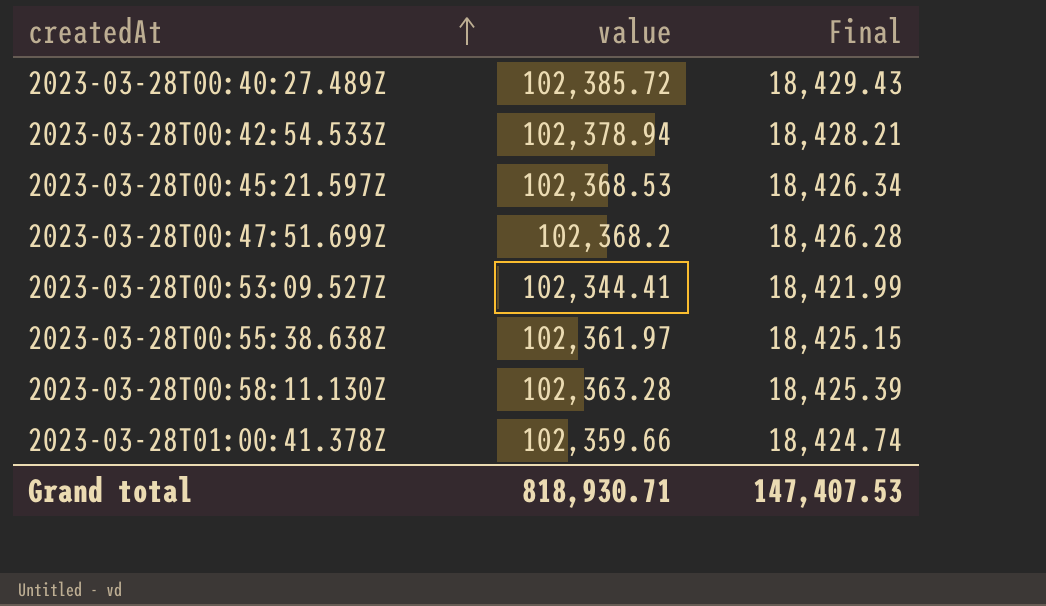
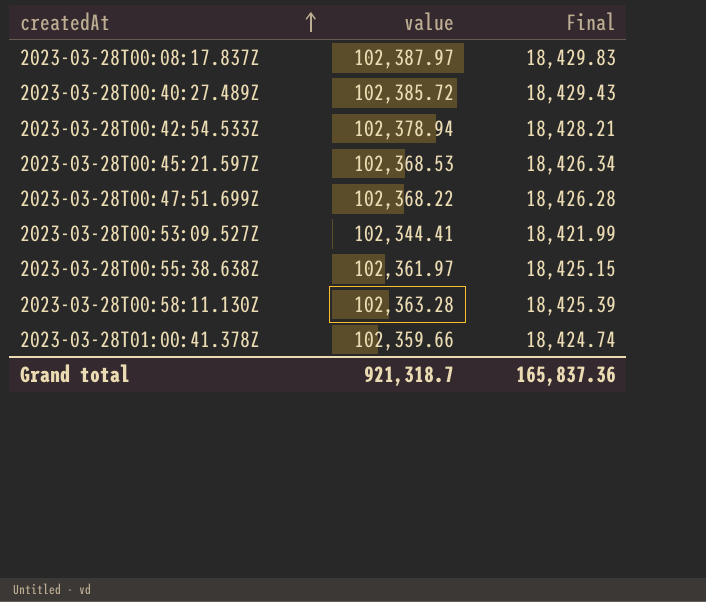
row 2023-03-28T00:08:17.837Z: none -> 102,387.97 | 18,429.83
2023-03-28T00:47:51.699Z | value: 102,368.2 -> 102,368.22
Grand total | value: 818,930.71 -> 921,318.7
Grand total | Final: 147,407.53 -> 165,837.36

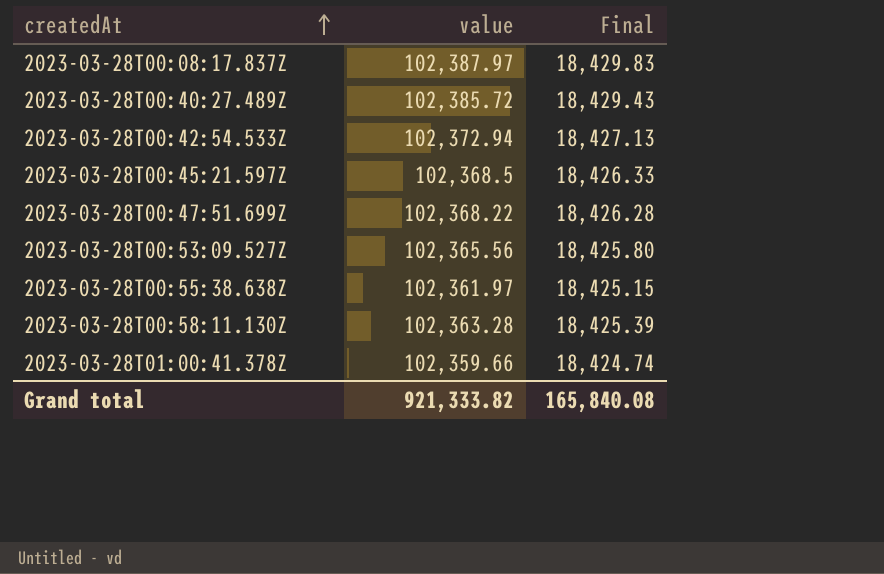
2023-03-28T00:42:54.533Z | value: 102,378.94 -> 102,372.94
2023-03-28T00:42:54.533Z | Final: 18,428.21 -> 18,427.13
2023-03-28T00:45:21.597Z | value: 102,368.53 -> 102,368.5
2023-03-28T00:45:21.597Z | Final: 18,426.34 -> 18,426.33
2023-03-28T00:53:09.527Z | value: 102,344.41 -> 102,365.56
2023-03-28T00:53:09.527Z | Final: 18,421.99 -> 18,425.80
Grand total | value: 921,318.7 -> 921,333.82
Grand total | Final: 165,837.36 -> 165,840.08

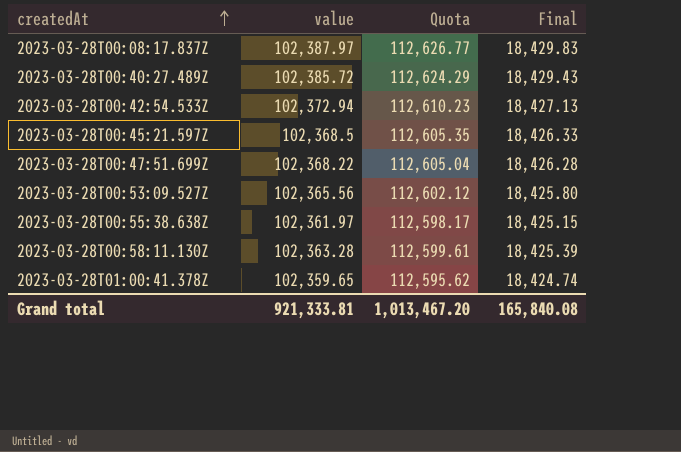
column Quota | formula: none -> [value] * 1.1
2023-03-28T01:00:41.378Z | value: 102,359.66 -> 102,359.65
Grand total | value: 921,333.82 -> 921,333.81

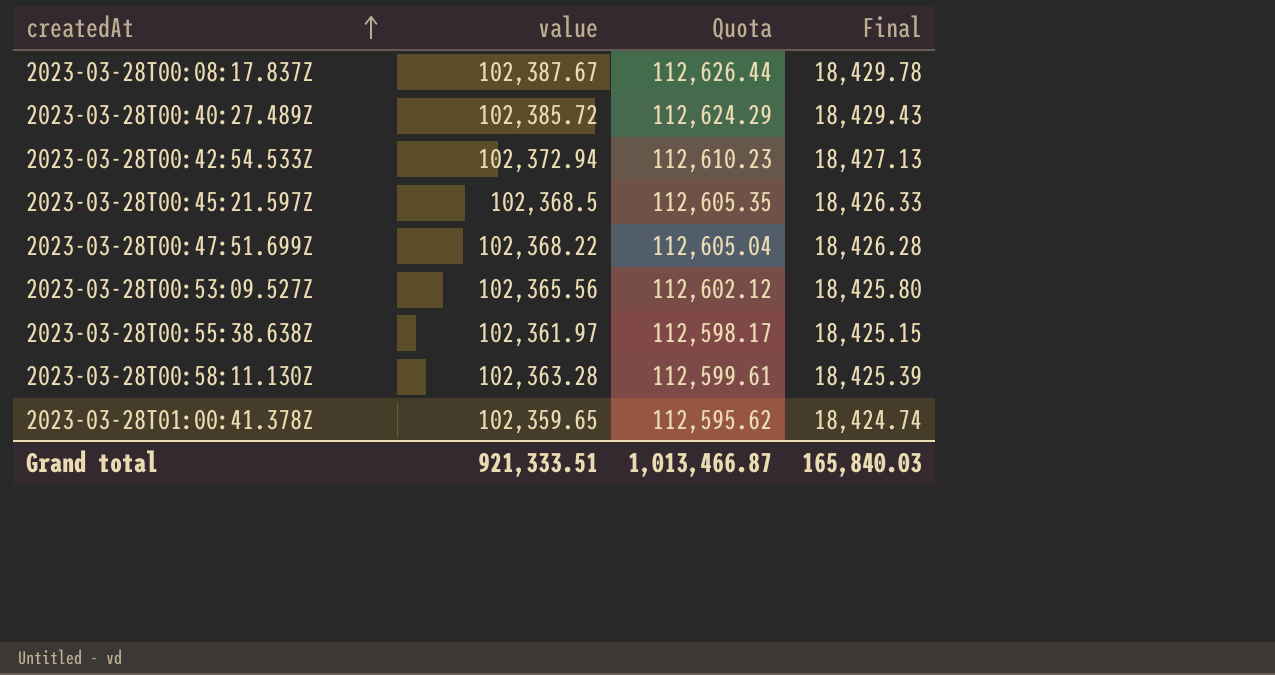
2023-03-28T00:08:17.837Z | value: 102,387.97 -> 102,387.67
2023-03-28T00:08:17.837Z | Quota: 112,626.77 -> 112,626.44
2023-03-28T00:08:17.837Z | Final: 18,429.83 -> 18,429.78
Grand total | value: 921,333.81 -> 921,333.51
Grand total | Quota: 1,013,467.20 -> 1,013,466.87
Grand total | Final: 165,840.08 -> 165,840.03

